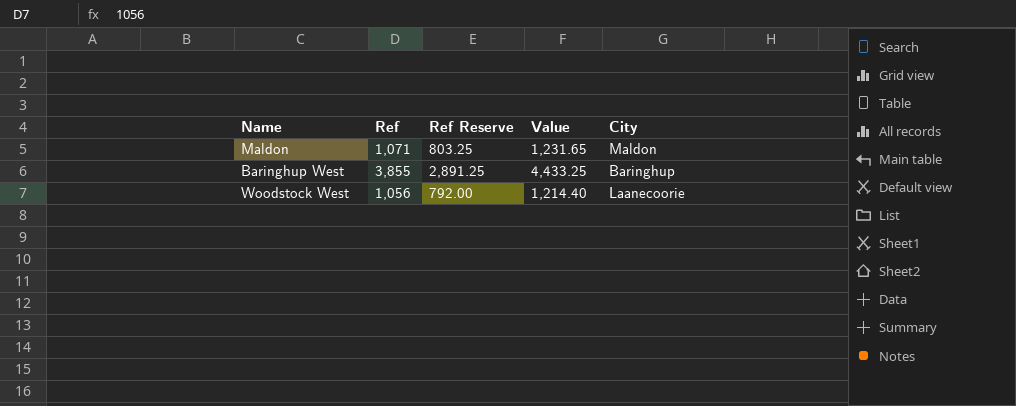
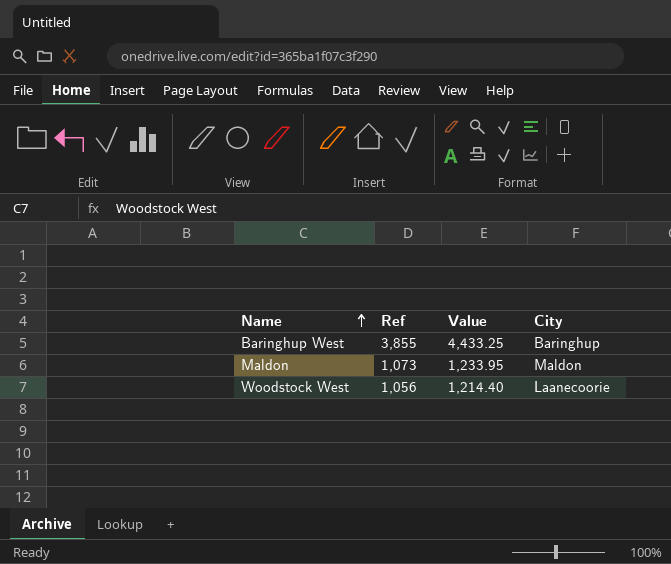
row order: none -> Name ascending
column Ref Reserve | formula: [Ref] * 0.75 -> none
Maldon | Ref: 1,071 -> 1,073
Maldon | Value: 1,231.65 -> 1,233.95

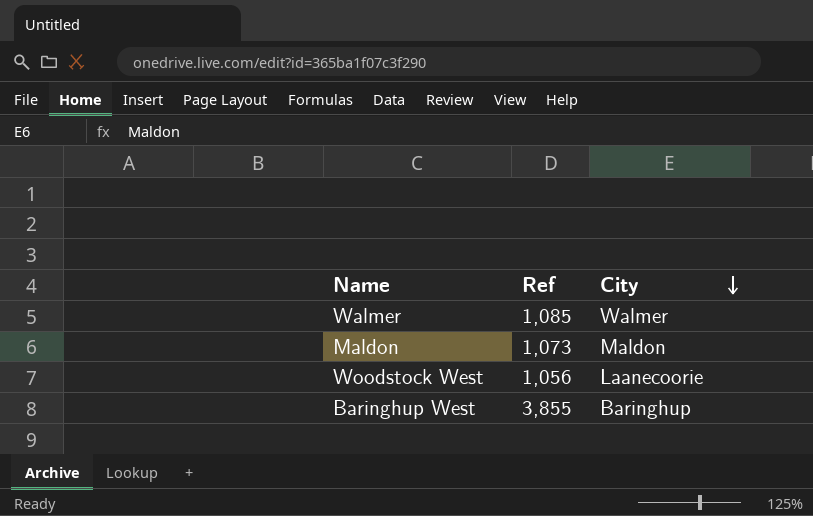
row order: Name ascending -> City descending
column Value | formula: [Ref] * 1.15 -> none
row Walmer: none -> 1,085 | Walmer

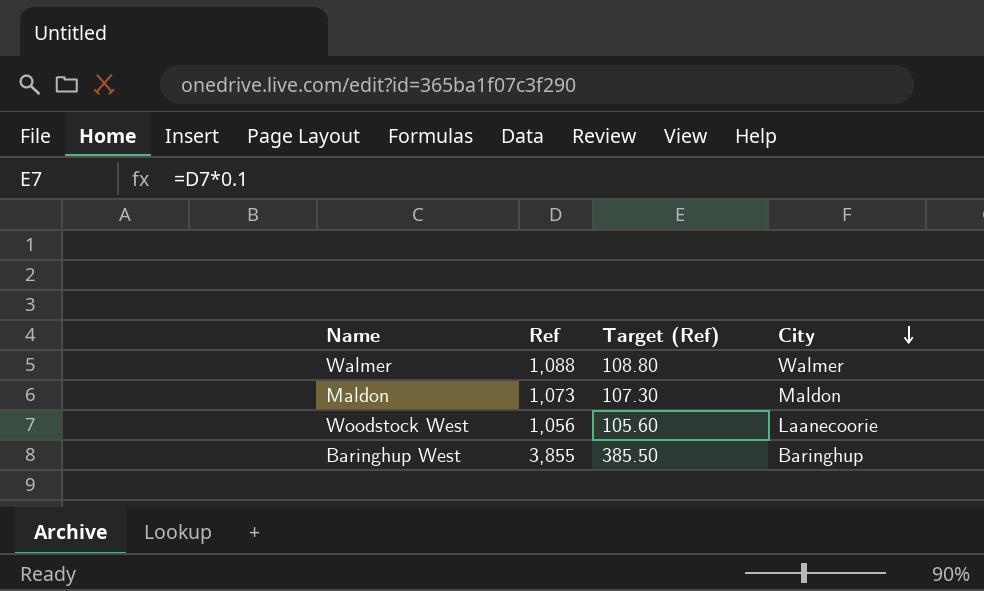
column Target (Ref) | formula: none -> [Ref] * 0.1
Walmer | Ref: 1,085 -> 1,088

